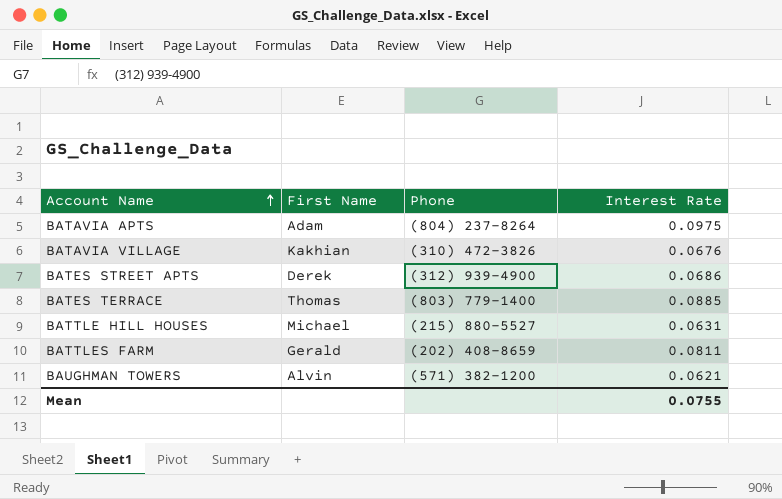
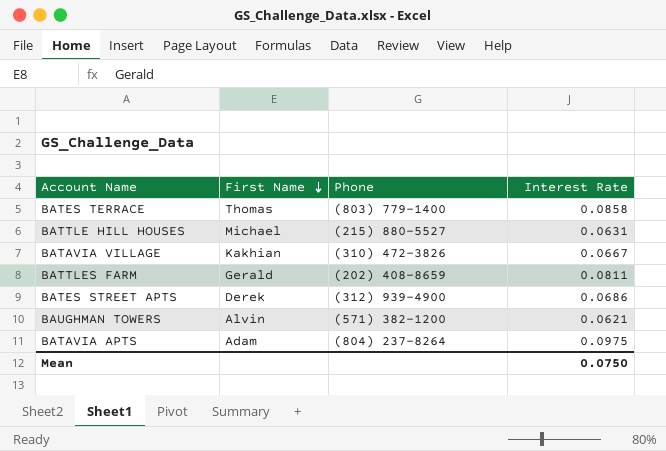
row order: Account Name ascending -> First Name descending
BATES TERRACE | Interest Rate: 0.0885 -> 0.0858
BATAVIA VILLAGE | Interest Rate: 0.0676 -> 0.0667
Mean | Interest Rate: 0.0755 -> 0.0750

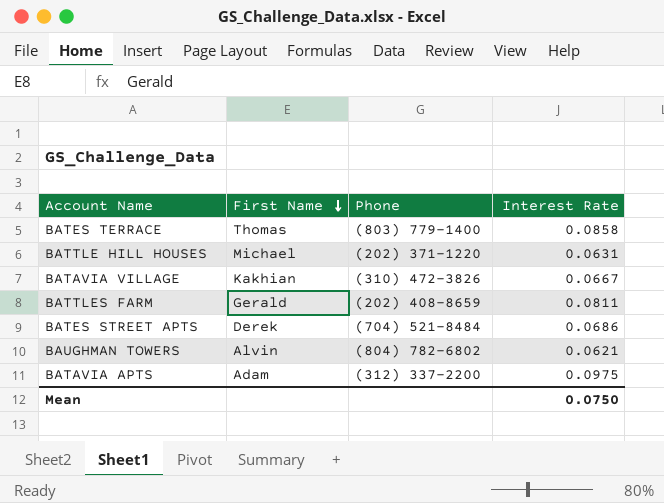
BATTLE HILL HOUSES | Phone: (215) 880-5527 -> (202) 371-1220
BATES STREET APTS | Phone: (312) 939-4900 -> (704) 521-8484
BAUGHMAN TOWERS | Phone: (571) 382-1200 -> (804) 782-6802
BATAVIA APTS | Phone: (804) 237-8264 -> (312) 337-2200

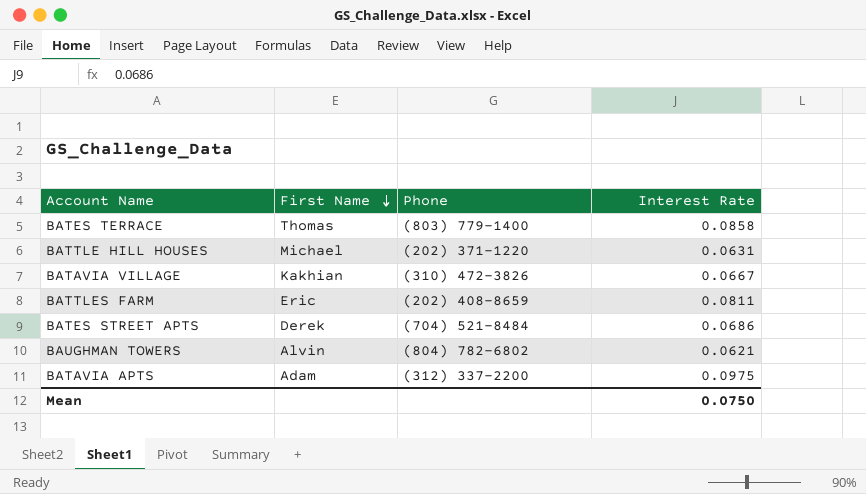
BATTLES FARM | First Name: Gerald -> Eric

